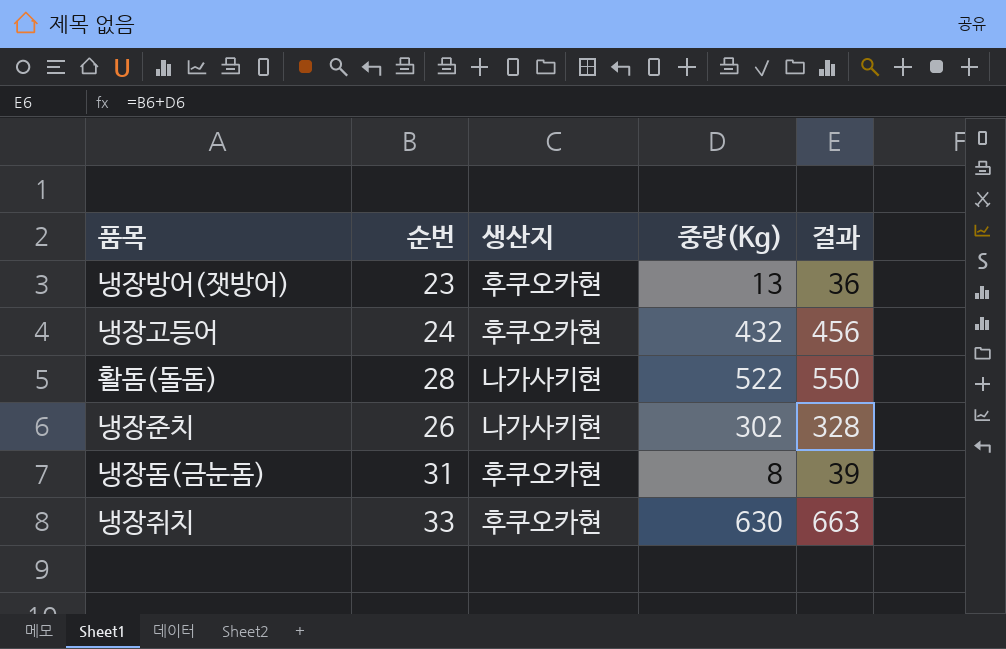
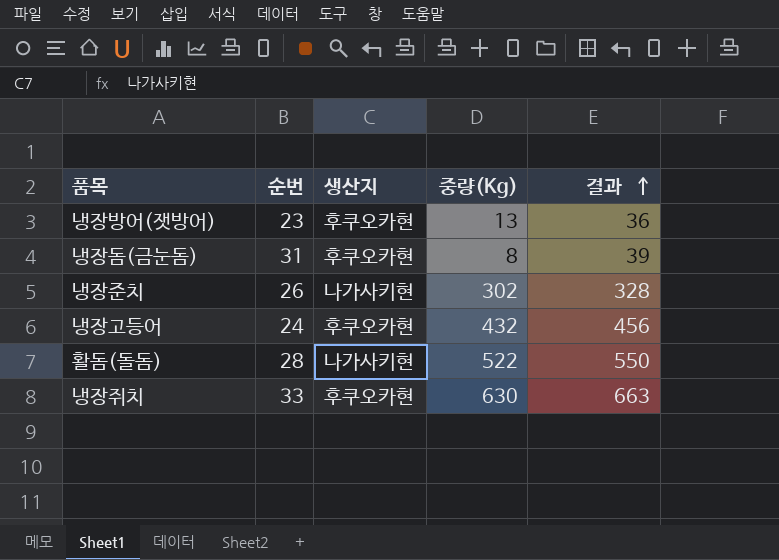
row order: none -> 결과 ascending

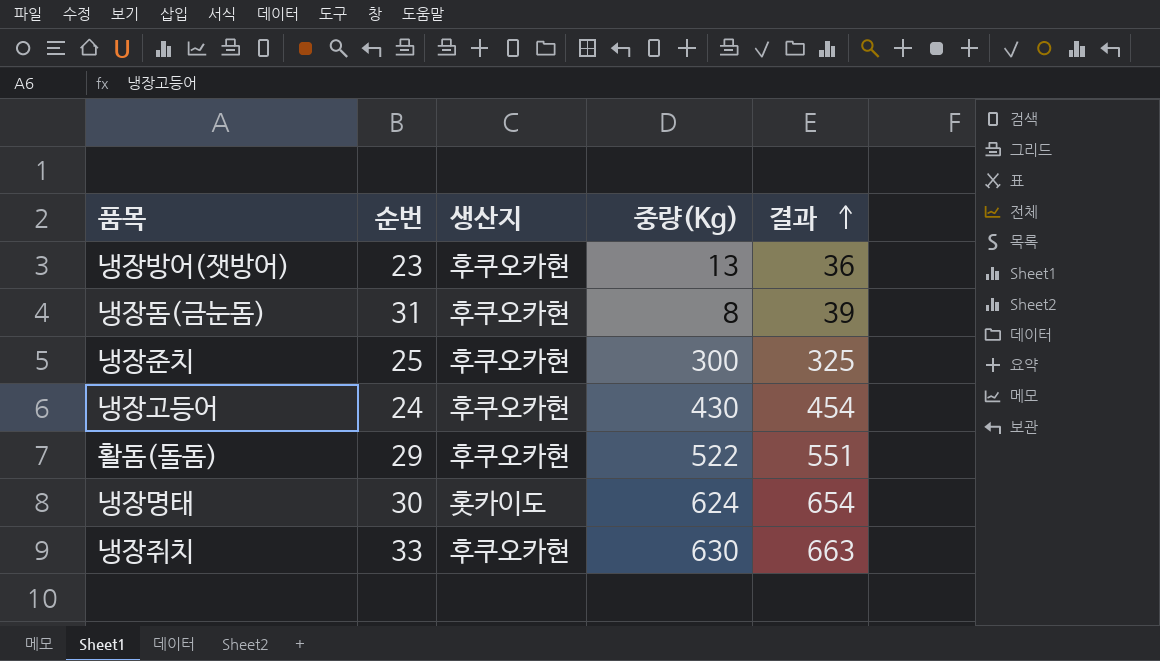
냉장준치 | 순번: 26 -> 25
냉장준치 | 생산지: 나가사키현 -> 후쿠오카현
냉장준치 | 중량(Kg): 302 -> 300
냉장준치 | 결과: 328 -> 325
냉장고등어 | 중량(Kg): 432 -> 430
냉장고등어 | 결과: 456 -> 454
활돔(돌돔) | 순번: 28 -> 29
활돔(돌돔) | 생산지: 나가사키현 -> 후쿠오카현
활돔(돌돔) | 결과: 550 -> 551
row 냉장명태: none -> 30 | 홋카이도 | 624 | 654

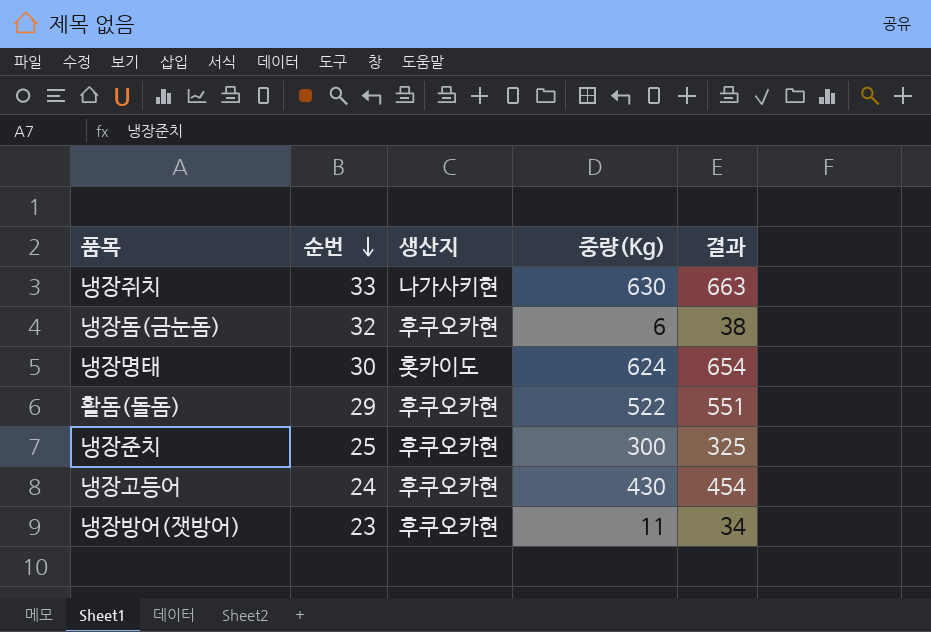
row order: 결과 ascending -> 순번 descending
냉장쥐치 | 생산지: 후쿠오카현 -> 나가사키현
냉장돔(금눈돔) | 순번: 31 -> 32
냉장돔(금눈돔) | 중량(Kg): 8 -> 6
냉장돔(금눈돔) | 결과: 39 -> 38
냉장방어(잿방어) | 중량(Kg): 13 -> 11
냉장방어(잿방어) | 결과: 36 -> 34

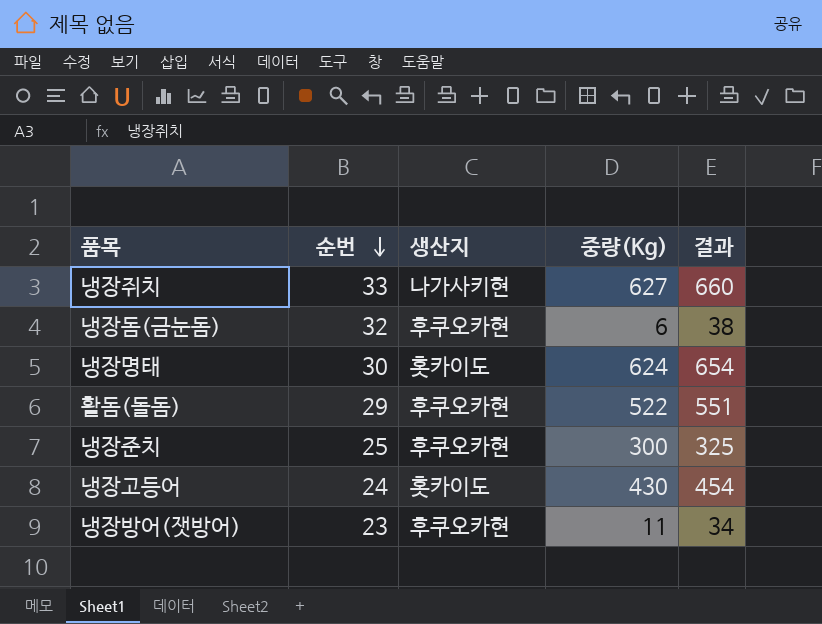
냉장쥐치 | 중량(Kg): 630 -> 627
냉장쥐치 | 결과: 663 -> 660
냉장고등어 | 생산지: 후쿠오카현 -> 홋카이도

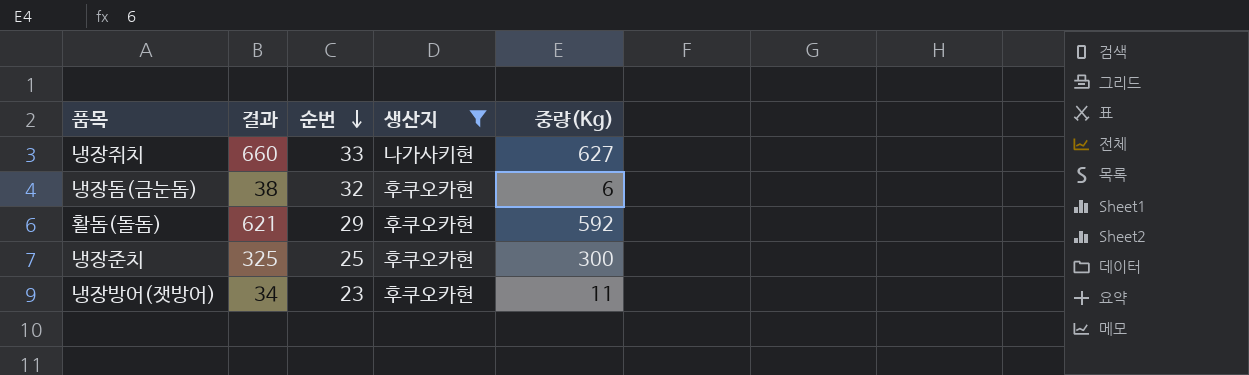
filter: none -> 생산지 != 홋카이도
column 결과 | position: 5 -> 2
활돔(돌돔) | 결과: 551 -> 621
활돔(돌돔) | 중량(Kg): 522 -> 592

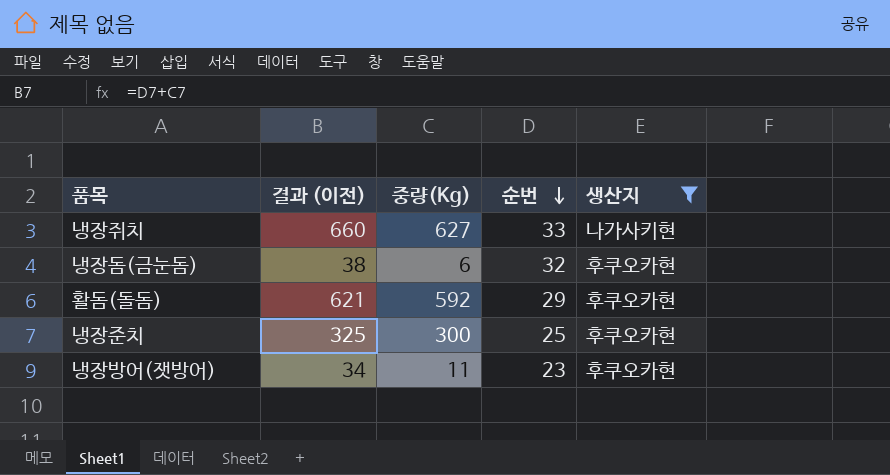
column name: 결과 -> 결과 (이전)
column 중량(Kg) | position: 5 -> 3

